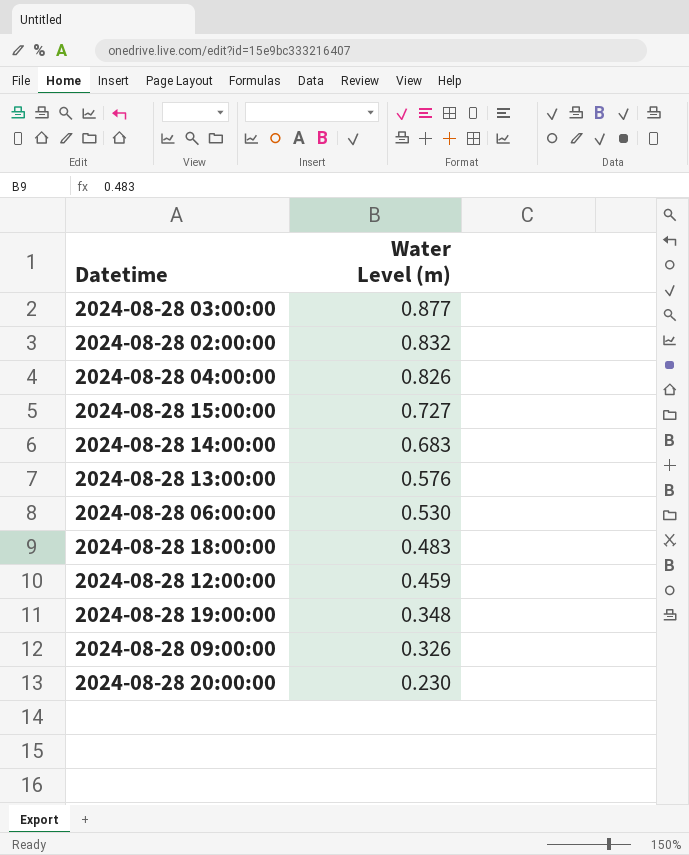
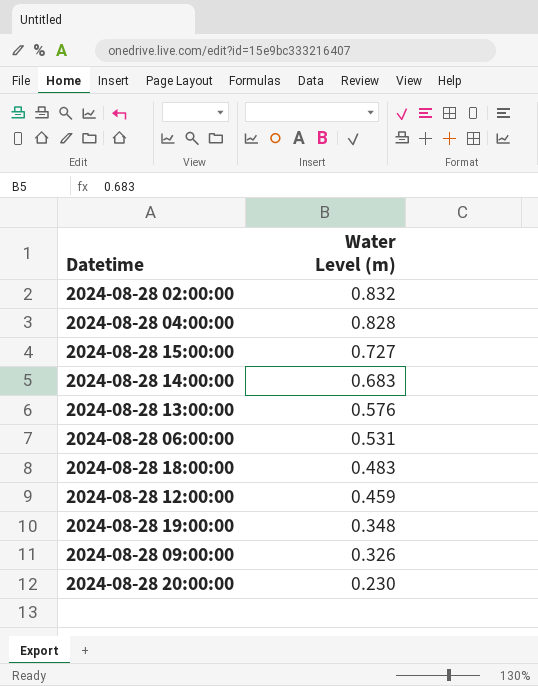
row 2024-08-28 03:00:00: 0.877 -> none
2024-08-28 04:00:00 | Water Level (m): 0.826 -> 0.828
2024-08-28 06:00:00 | Water Level (m): 0.530 -> 0.531

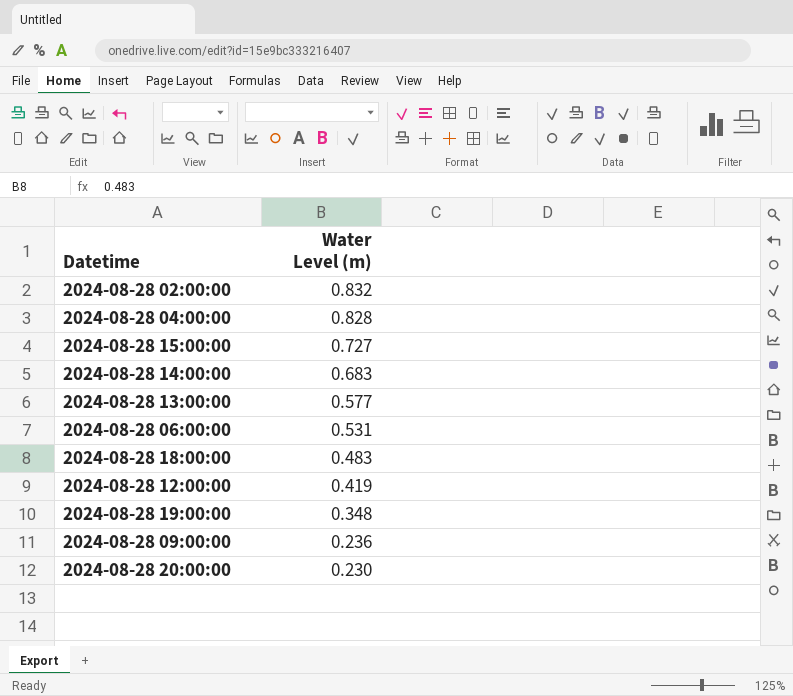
2024-08-28 13:00:00 | Water Level (m): 0.576 -> 0.577
2024-08-28 12:00:00 | Water Level (m): 0.459 -> 0.419
2024-08-28 09:00:00 | Water Level (m): 0.326 -> 0.236

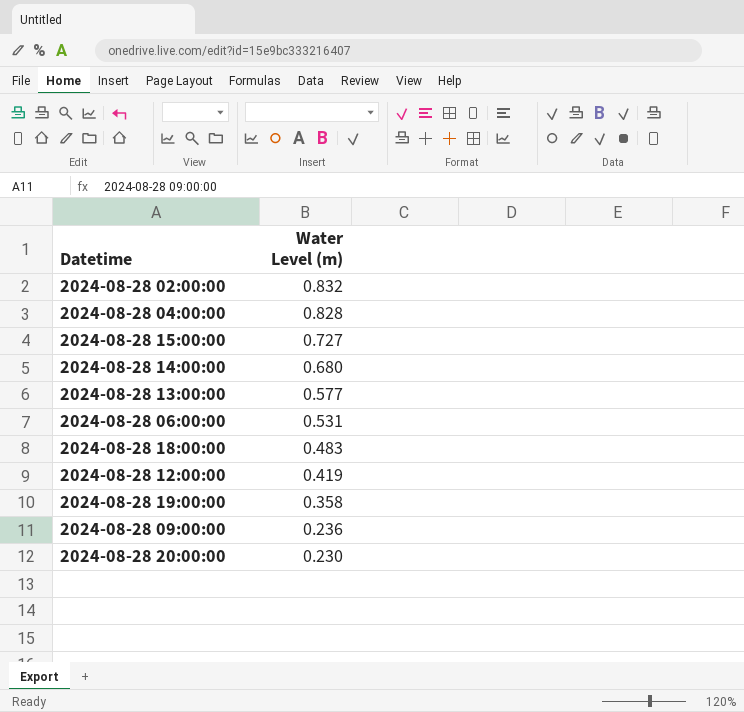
2024-08-28 14:00:00 | Water Level (m): 0.683 -> 0.680
2024-08-28 19:00:00 | Water Level (m): 0.348 -> 0.358

